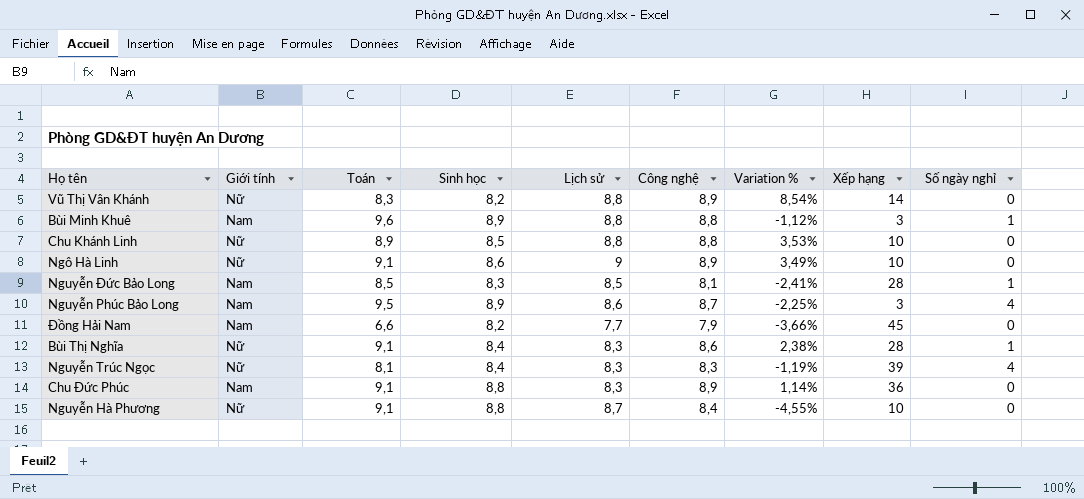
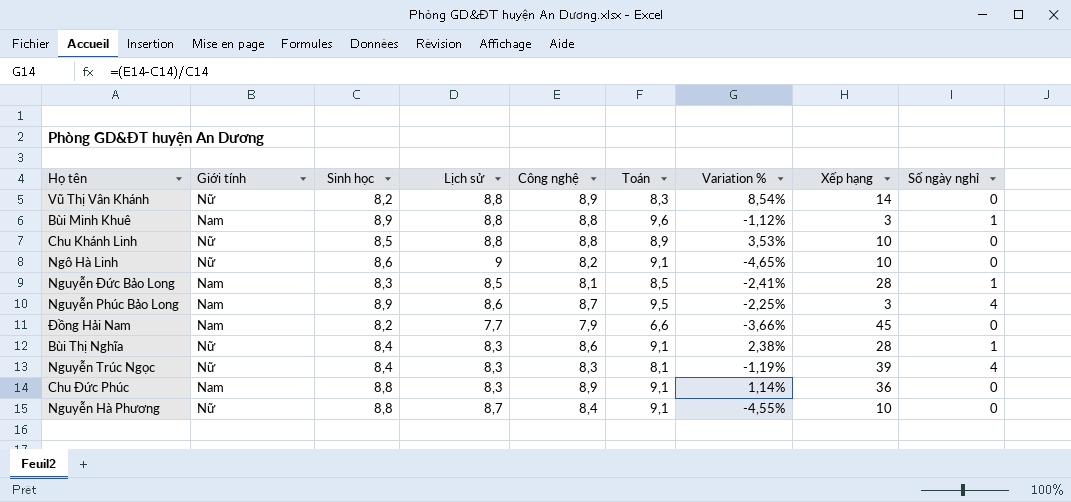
column Toán | position: 3 -> 6
Ngô Hà Linh | Công nghệ: 8,9 -> 8,2
Ngô Hà Linh | Variation %: 3,49% -> -4,65%

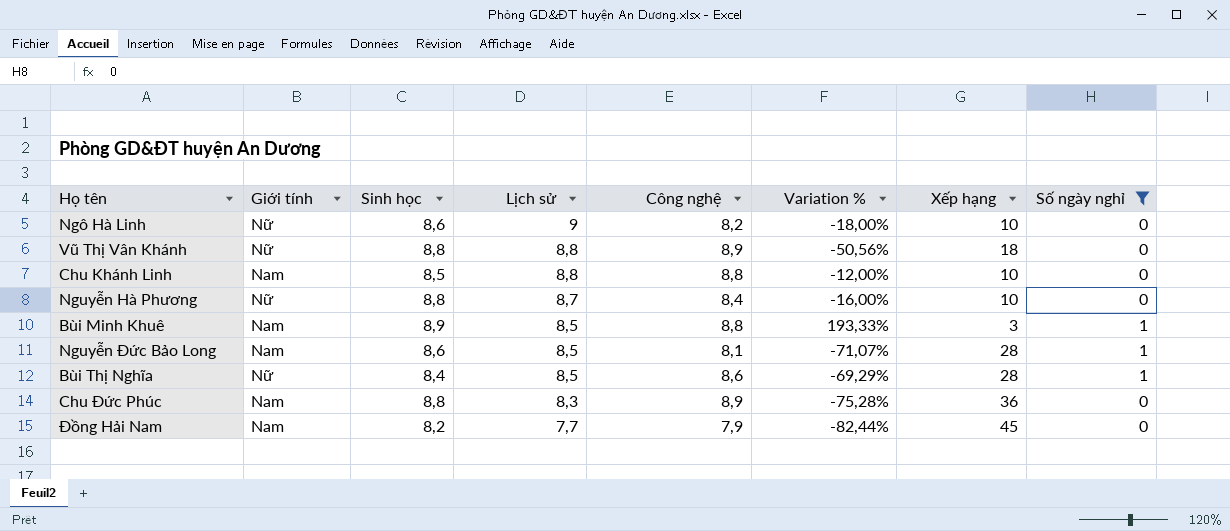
filter: none -> Số ngày nghỉ != 4
row order: none -> Lịch sử descending
column Toán | position: 6 -> none
column Variation % | formula: ([Công nghệ] - [Sinh học]) / [Sinh học] -> ([Công nghệ] - [Xếp hạng]) / [Xếp hạng]
Vũ Thị Vân Khánh | Sinh học: 8,2 -> 8,8
Vũ Thị Vân Khánh | Xếp hạng: 14 -> 18
Chu Khánh Linh | Giới tính: Nữ -> Nam
Bùi Minh Khuê | Lịch sử: 8,8 -> 8,5
Nguyễn Đức Bảo Long | Sinh học: 8,3 -> 8,6
Bùi Thị Nghĩa | Lịch sử: 8,3 -> 8,5

